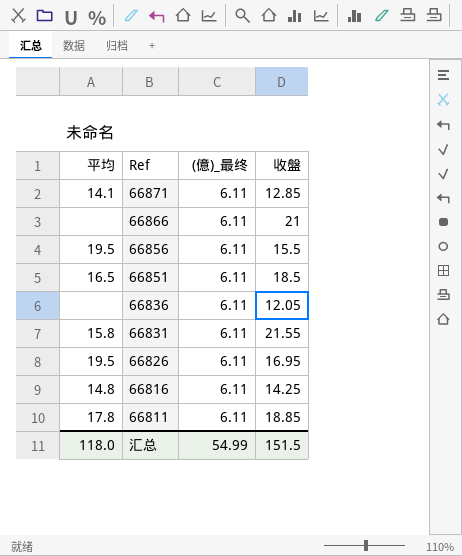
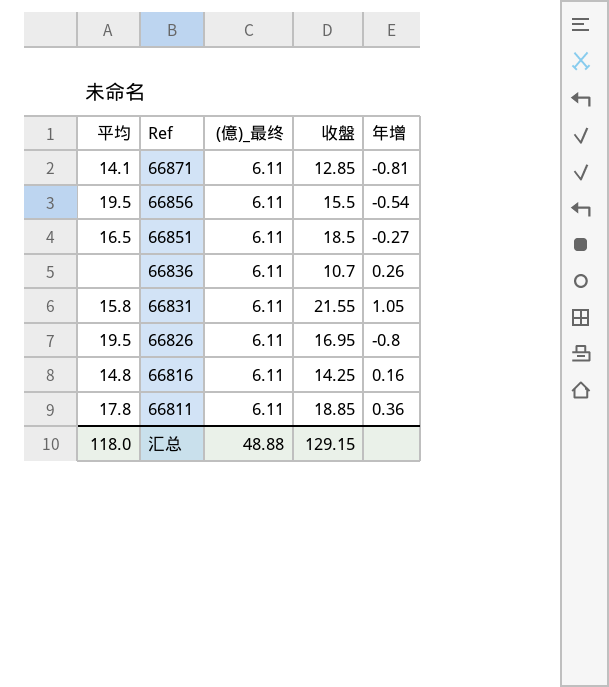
column 年增 | position: none -> 5
row 66866: none | 6.11 | 21 -> none
66836 | 收盤: 12.05 -> 10.7
汇总 | (億)_最终: 54.99 -> 48.88
汇总 | 收盤: 151.5 -> 129.15

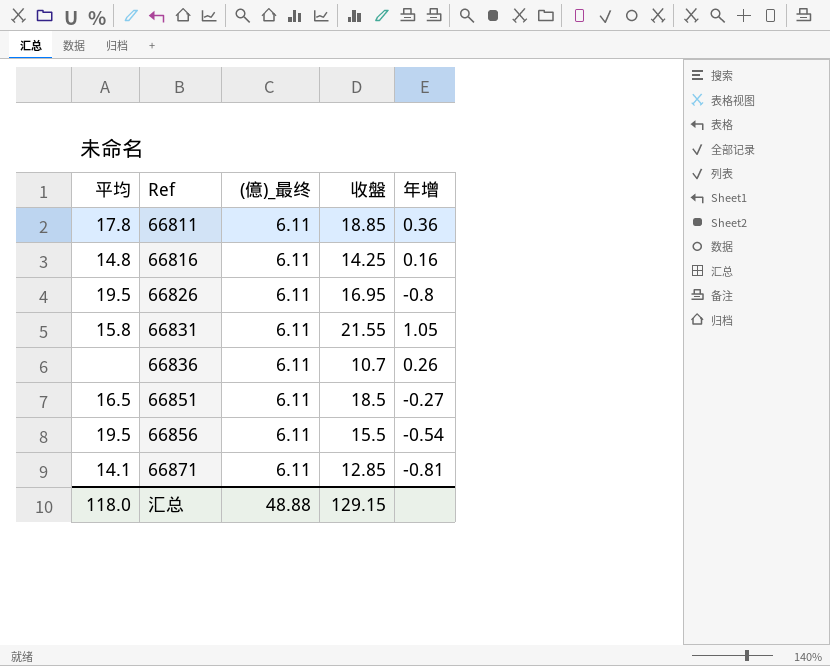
row order: Ref descending -> Ref ascending

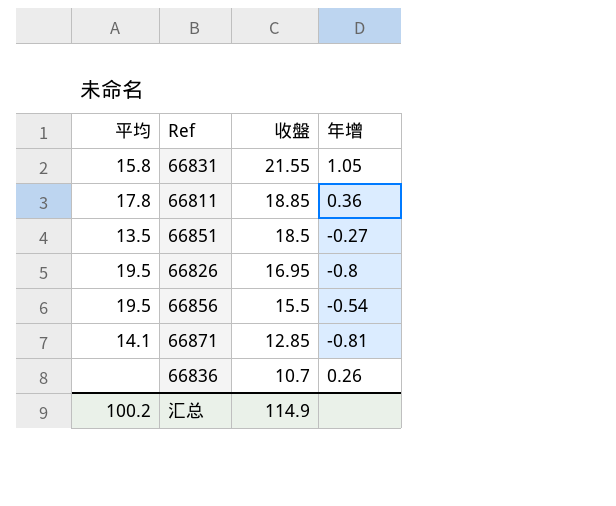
row order: Ref ascending -> 收盤 descending
column (億)_最终 | position: 3 -> none
row 66816: 14.8 | 6.11 | 14.25 | 0.16 -> none
66851 | 平均: 16.5 -> 13.5
汇总 | 平均: 118.0 -> 100.2
汇总 | 收盤: 129.15 -> 114.9

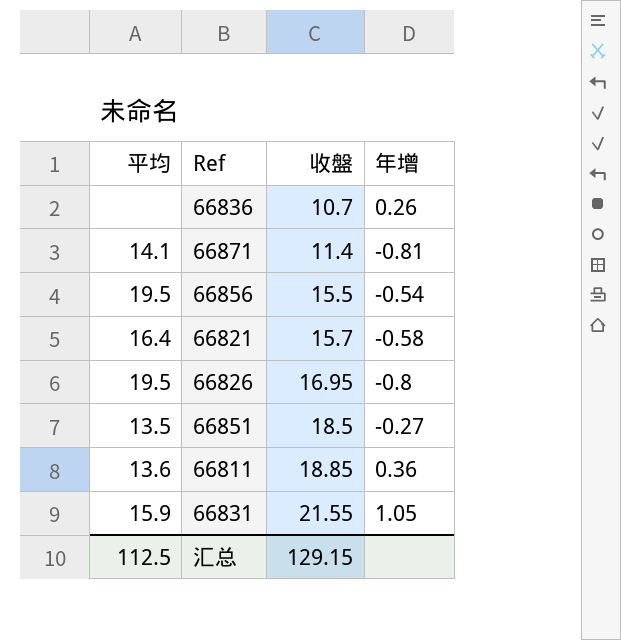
row order: 收盤 descending -> 收盤 ascending
66871 | 收盤: 12.85 -> 11.4
row 66821: none -> 16.4 | 15.7 | -0.58
66811 | 平均: 17.8 -> 13.6
66831 | 平均: 15.8 -> 15.9
汇总 | 平均: 100.2 -> 112.5
汇总 | 收盤: 114.9 -> 129.15

